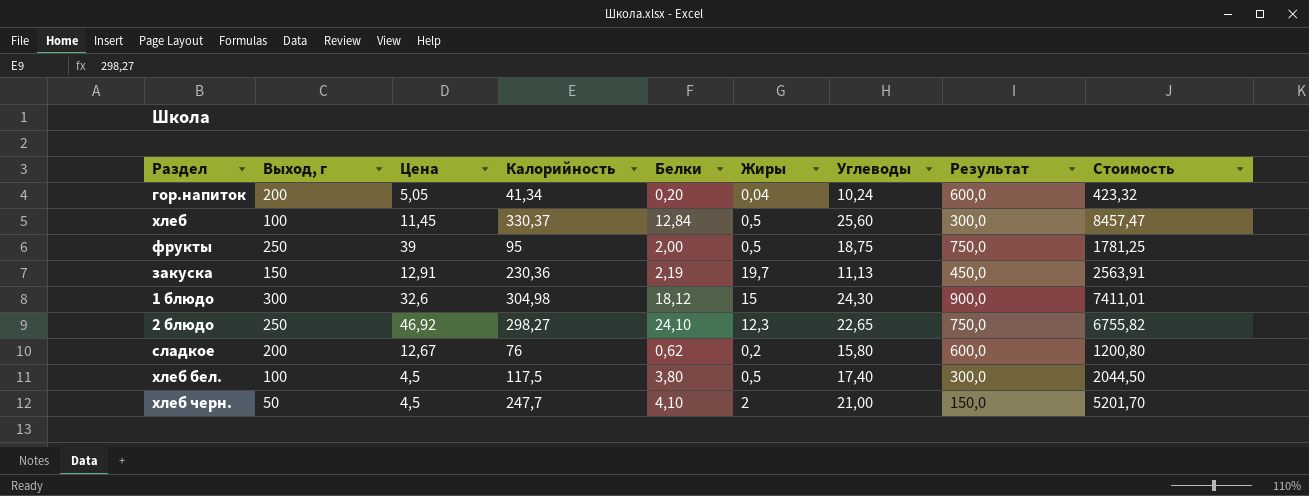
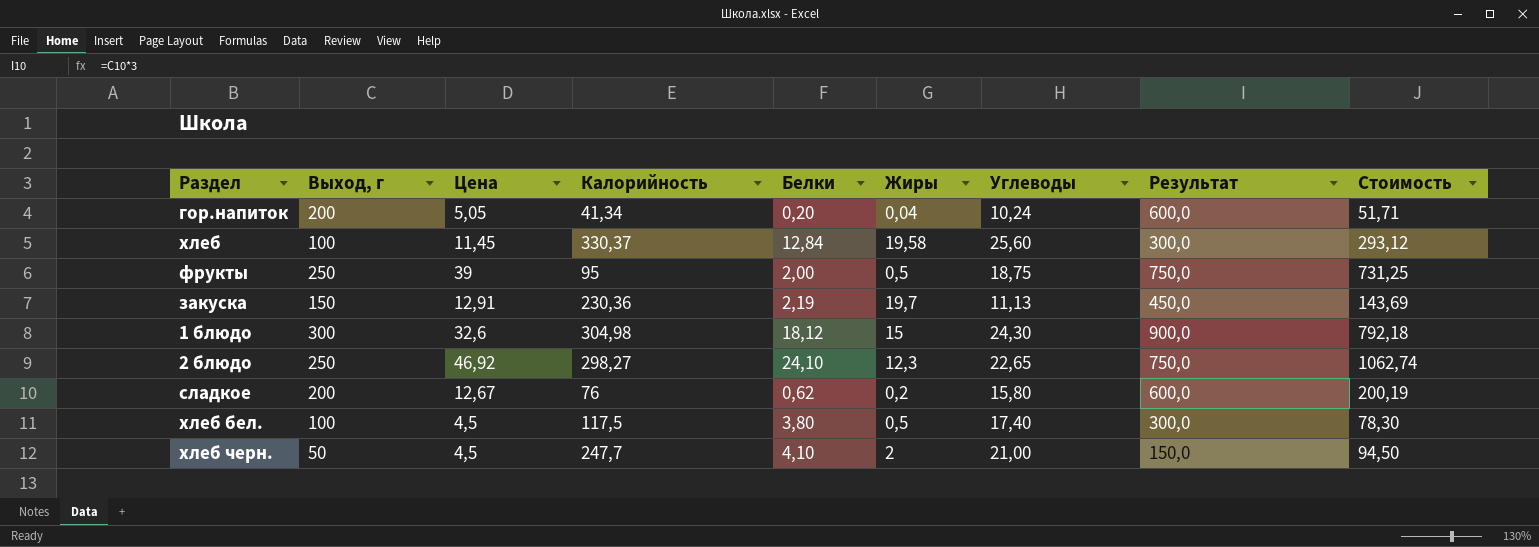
column Стоимость | formula: [Калорийность] * [Углеводы] -> [Цена] * [Углеводы]
хлеб | Жиры: 0,5 -> 19,58

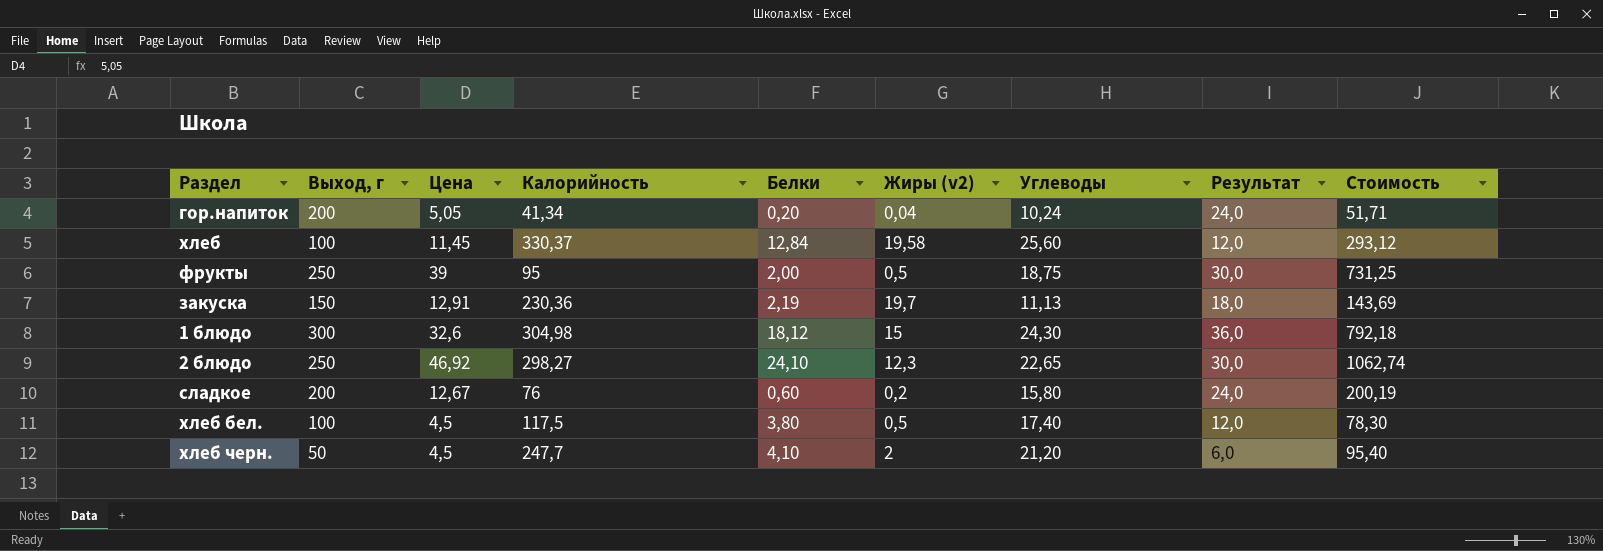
column name: Жиры -> Жиры (v2)
column Результат | formula: [Выход, г] * 3 -> [Выход, г] * 0,12
сладкое | Белки: 0,62 -> 0,60
хлеб черн. | Углеводы: 21,00 -> 21,20
хлеб черн. | Стоимость: 94,50 -> 95,40

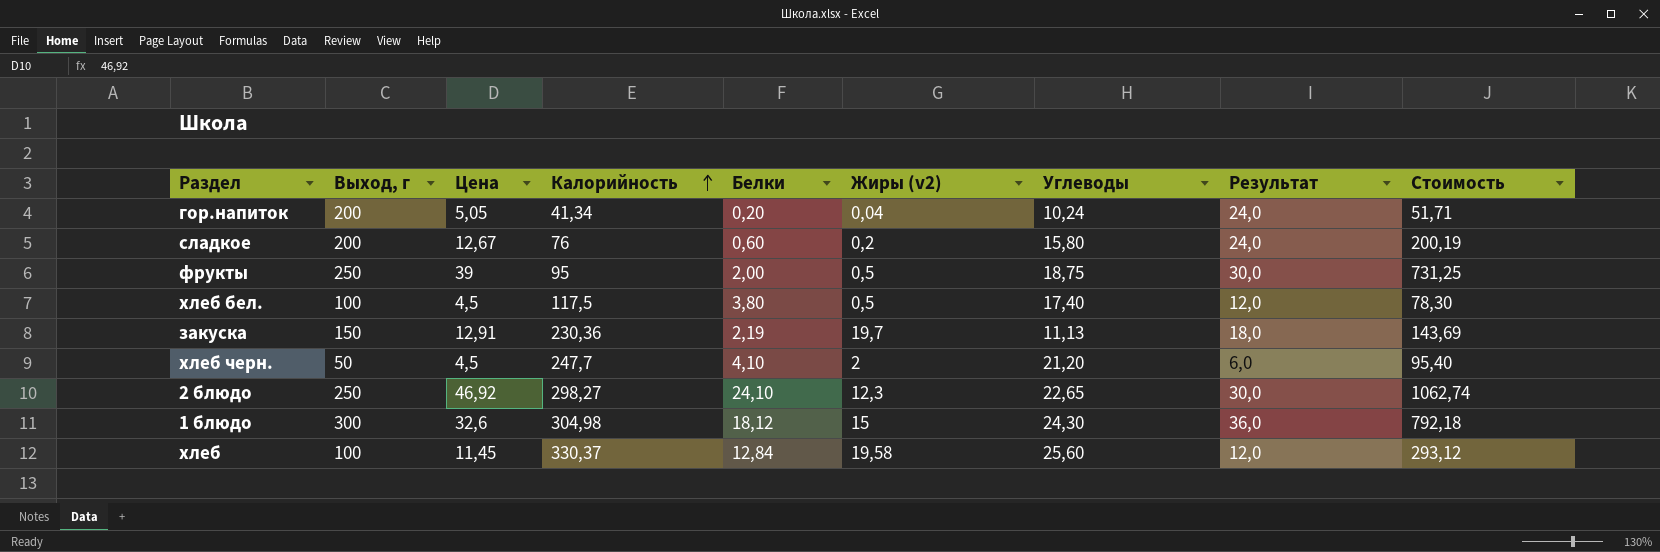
row order: none -> Калорийность ascending

